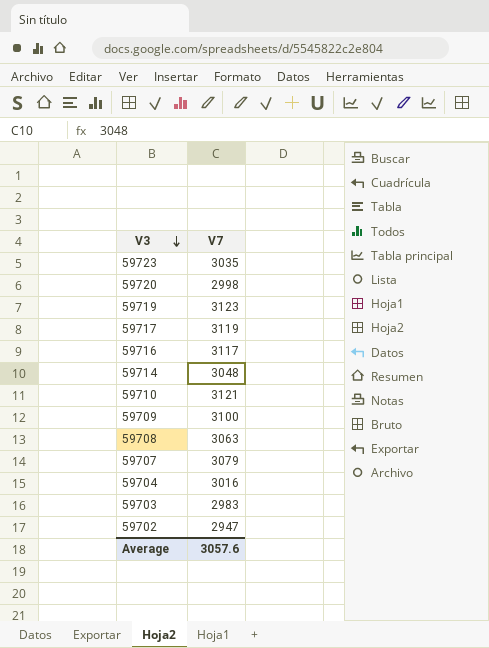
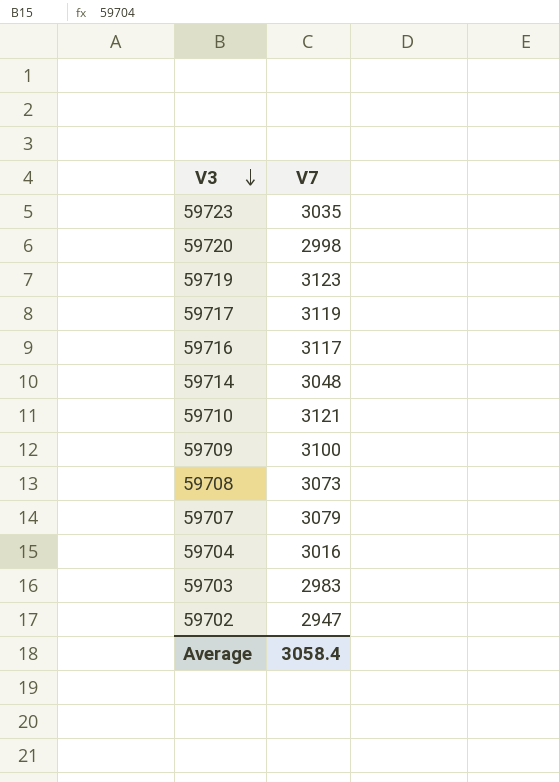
59708 | V7: 3063 -> 3073
Average | V7: 3057.6 -> 3058.4

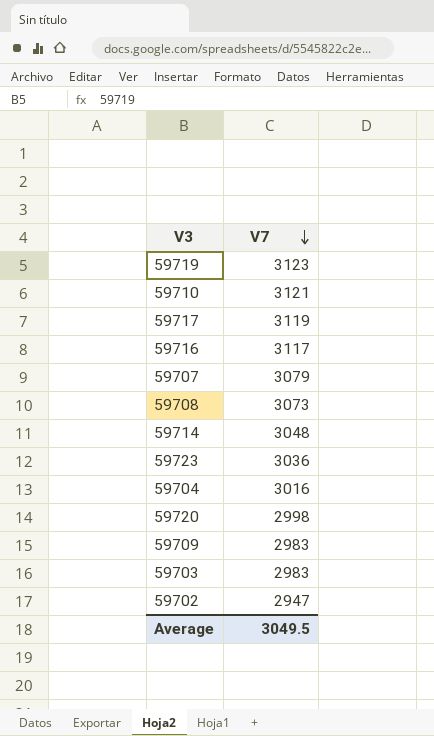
row order: V3 descending -> V7 descending
59723 | V7: 3035 -> 3036
59709 | V7: 3100 -> 2983
Average | V7: 3058.4 -> 3049.5

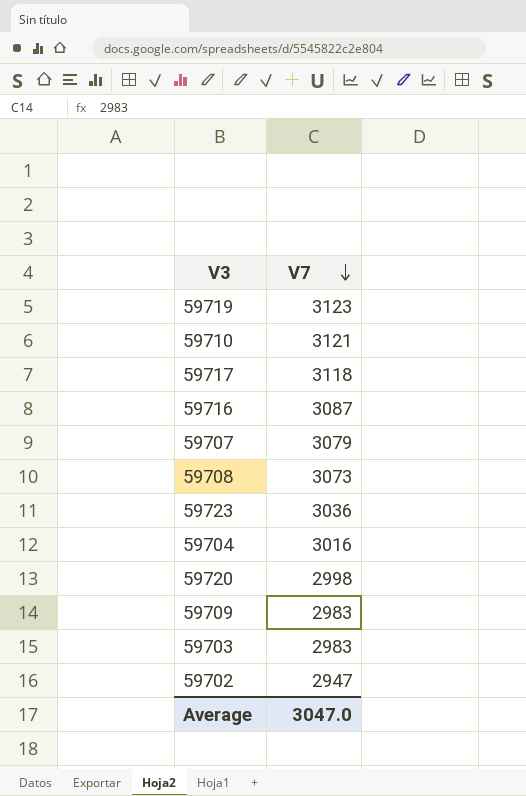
row 59714: 3048 -> none
59717 | V7: 3119 -> 3118
59716 | V7: 3117 -> 3087
Average | V7: 3049.5 -> 3047.0

